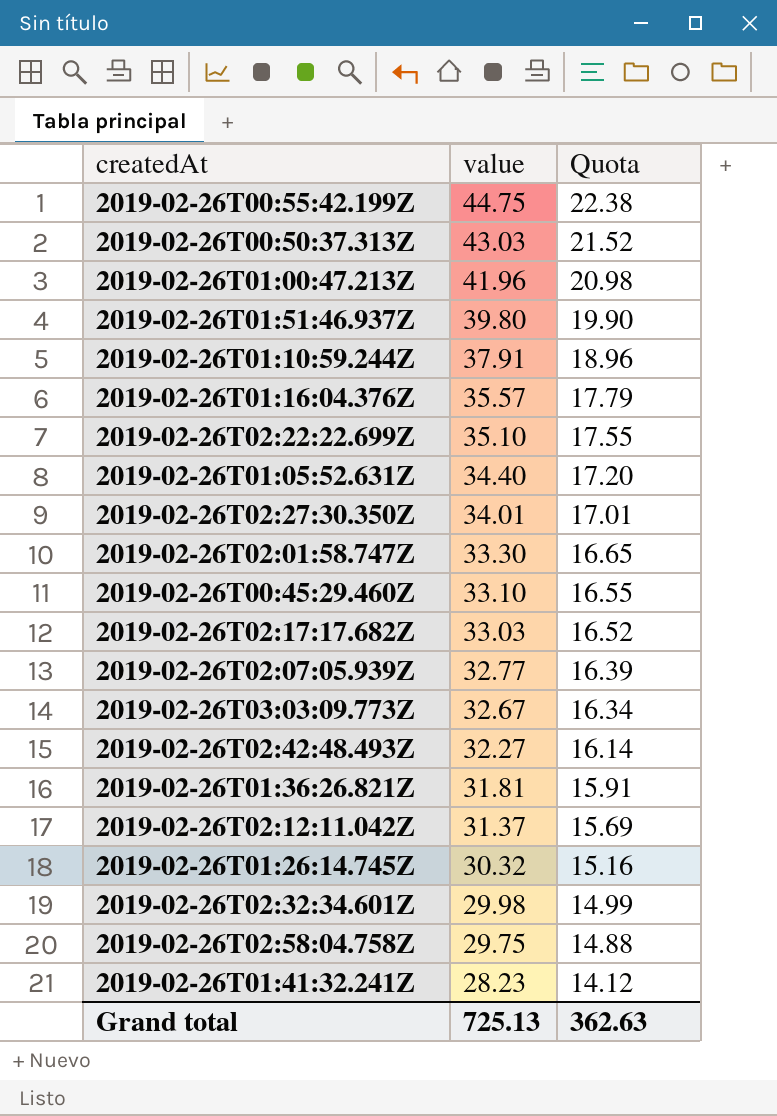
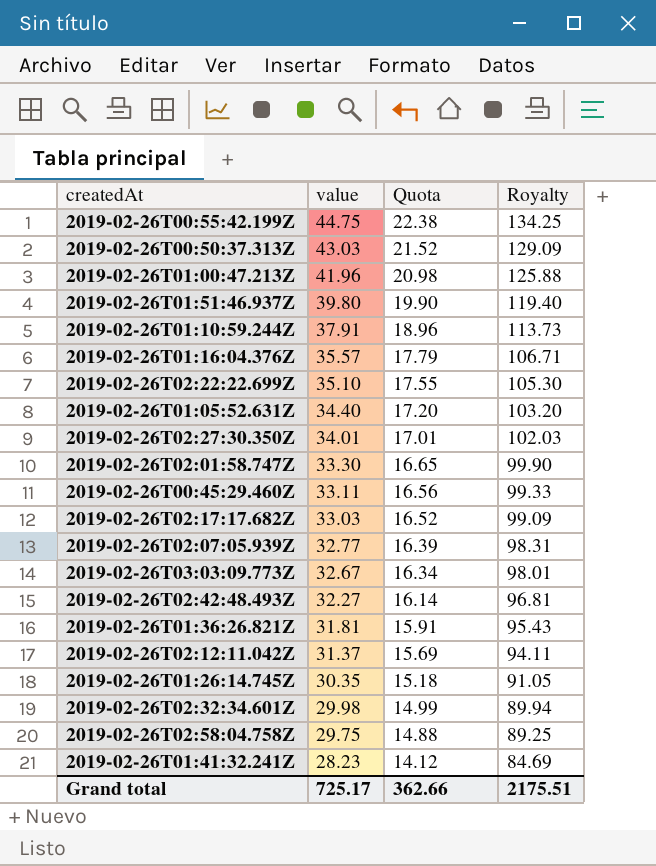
column Royalty | formula: none -> [value] * 3
2019-02-26T00:45:29.460Z | value: 33.10 -> 33.11
2019-02-26T00:45:29.460Z | Quota: 16.55 -> 16.56
2019-02-26T01:26:14.745Z | value: 30.32 -> 30.35
2019-02-26T01:26:14.745Z | Quota: 15.16 -> 15.18
Grand total | value: 725.13 -> 725.17
Grand total | Quota: 362.63 -> 362.66

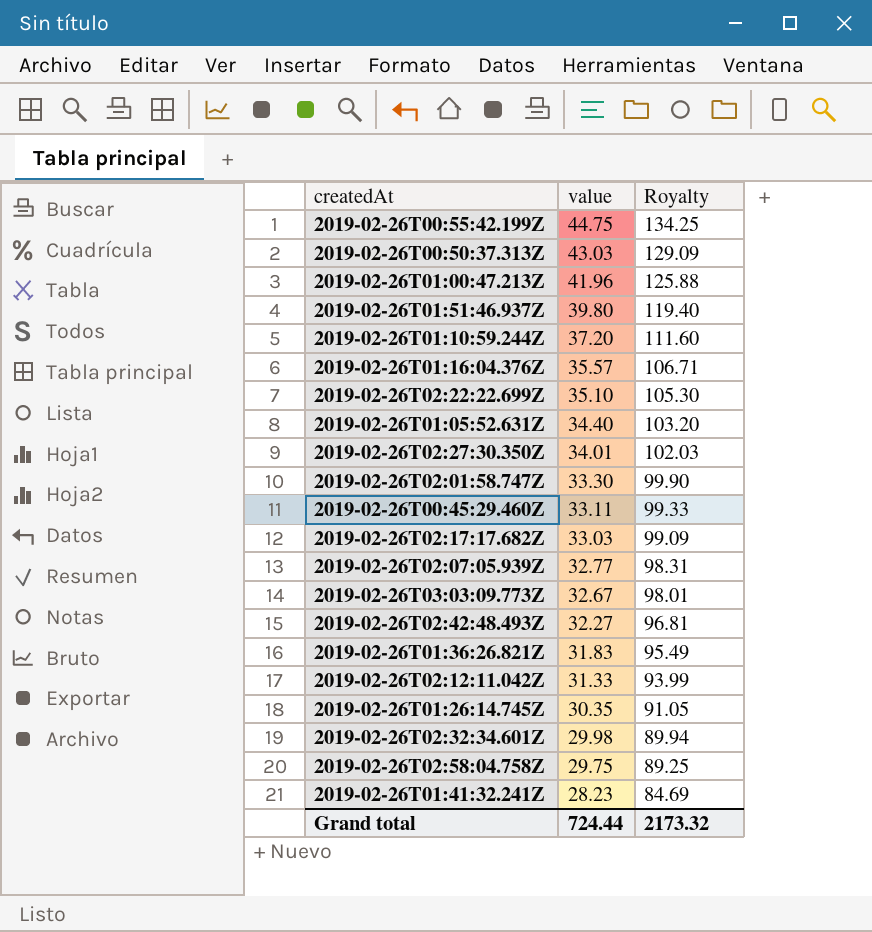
column Quota | formula: [value] * 0.5 -> none
2019-02-26T01:10:59.244Z | value: 37.91 -> 37.20
2019-02-26T01:10:59.244Z | Royalty: 113.73 -> 111.60
2019-02-26T01:36:26.821Z | value: 31.81 -> 31.83
2019-02-26T01:36:26.821Z | Royalty: 95.43 -> 95.49
2019-02-26T02:12:11.042Z | value: 31.37 -> 31.33
2019-02-26T02:12:11.042Z | Royalty: 94.11 -> 93.99
Grand total | value: 725.17 -> 724.44
Grand total | Royalty: 2175.51 -> 2173.32

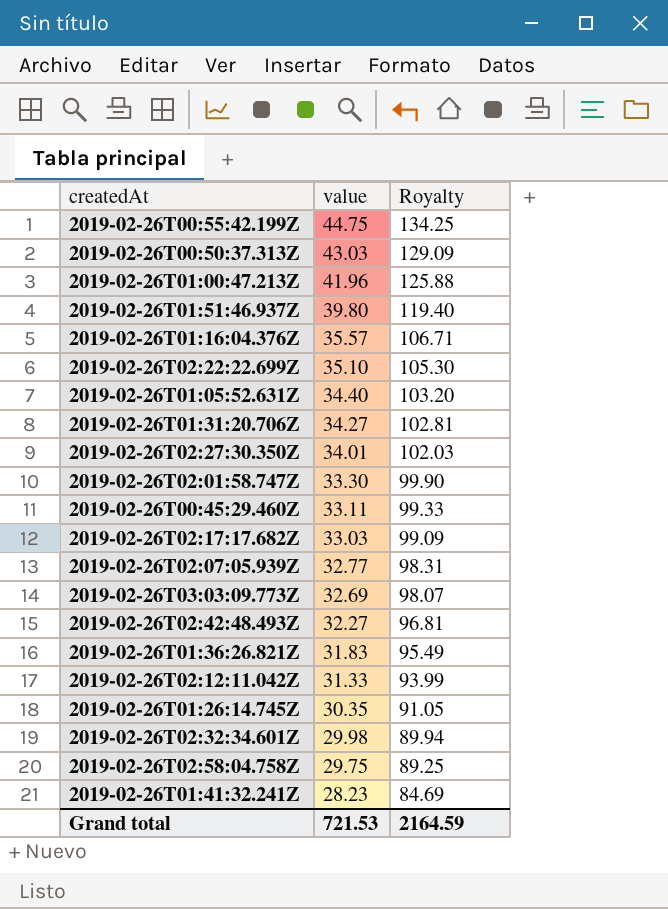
row 2019-02-26T01:10:59.244Z: 37.20 | 111.60 -> none
row 2019-02-26T01:31:20.706Z: none -> 34.27 | 102.81
2019-02-26T03:03:09.773Z | value: 32.67 -> 32.69
2019-02-26T03:03:09.773Z | Royalty: 98.01 -> 98.07
Grand total | value: 724.44 -> 721.53
Grand total | Royalty: 2173.32 -> 2164.59

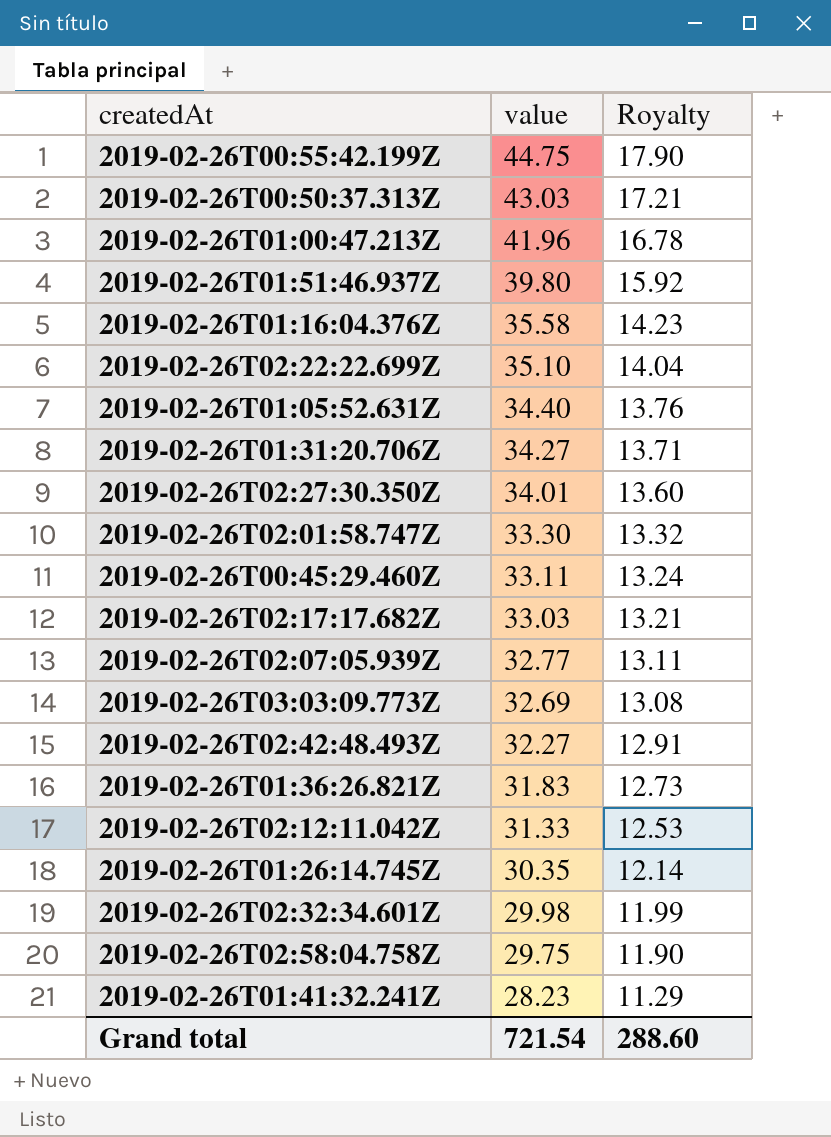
column Royalty | formula: [value] * 3 -> [value] * 0.4
2019-02-26T01:16:04.376Z | value: 35.57 -> 35.58
Grand total | value: 721.53 -> 721.54
Grand total | Royalty: 2164.59 -> 288.60

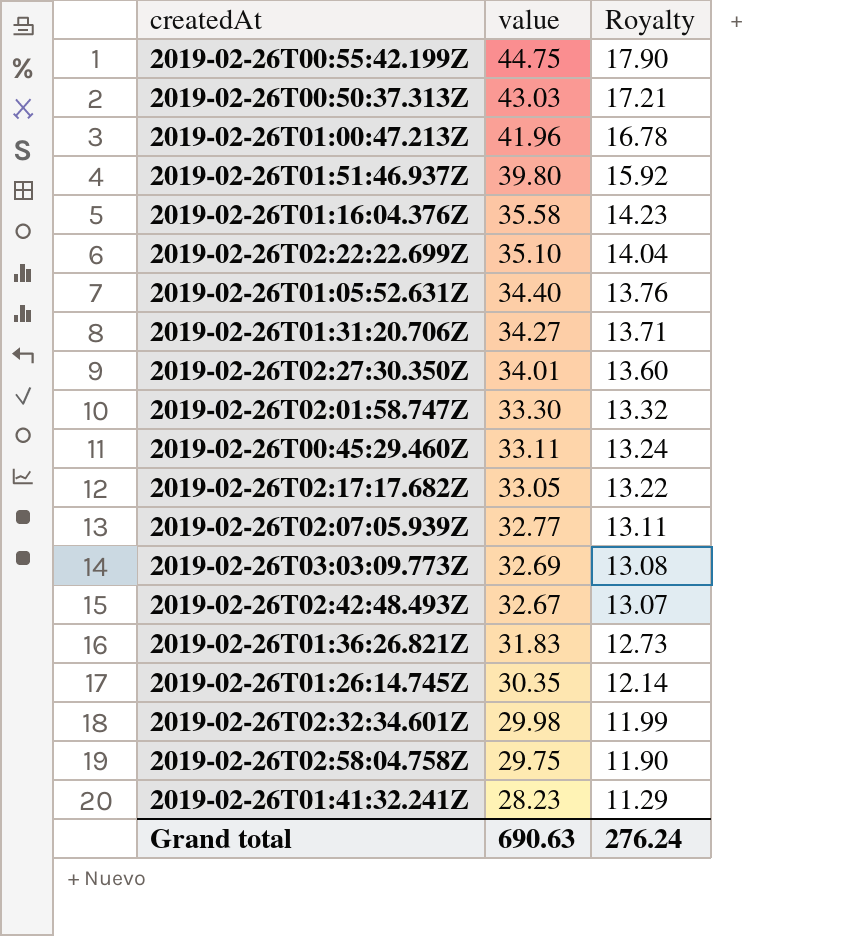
row 2019-02-26T02:12:11.042Z: 31.33 | 12.53 -> none
2019-02-26T02:17:17.682Z | value: 33.03 -> 33.05
2019-02-26T02:17:17.682Z | Royalty: 13.21 -> 13.22
2019-02-26T02:42:48.493Z | value: 32.27 -> 32.67
2019-02-26T02:42:48.493Z | Royalty: 12.91 -> 13.07
Grand total | value: 721.54 -> 690.63
Grand total | Royalty: 288.60 -> 276.24

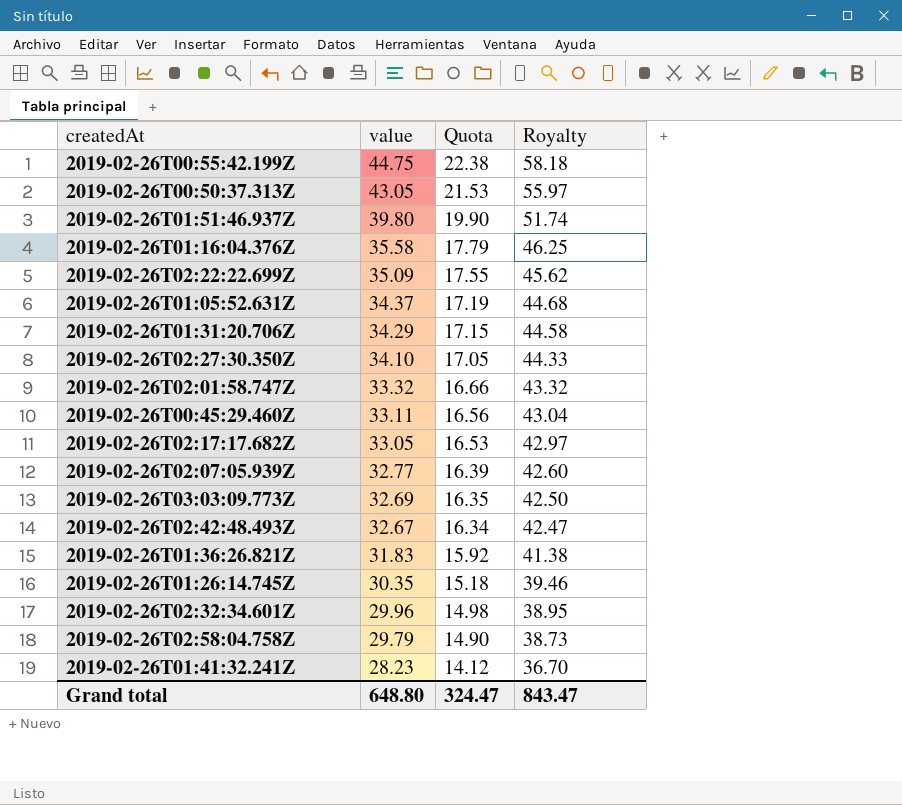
column Quota | formula: none -> [value] * 0.5
column Royalty | formula: [value] * 0.4 -> [value] * 1.3
row 2019-02-26T01:00:47.213Z: 41.96 | 16.78 -> none
2019-02-26T00:50:37.313Z | value: 43.03 -> 43.05
2019-02-26T02:22:22.699Z | value: 35.10 -> 35.09
2019-02-26T01:05:52.631Z | value: 34.40 -> 34.37
2019-02-26T01:31:20.706Z | value: 34.27 -> 34.29
2019-02-26T02:27:30.350Z | value: 34.01 -> 34.10
2019-02-26T02:01:58.747Z | value: 33.30 -> 33.32
2019-02-26T02:32:34.601Z | value: 29.98 -> 29.96
2019-02-26T02:58:04.758Z | value: 29.75 -> 29.79
Grand total | value: 690.63 -> 648.80
Grand total | Royalty: 276.24 -> 843.47

